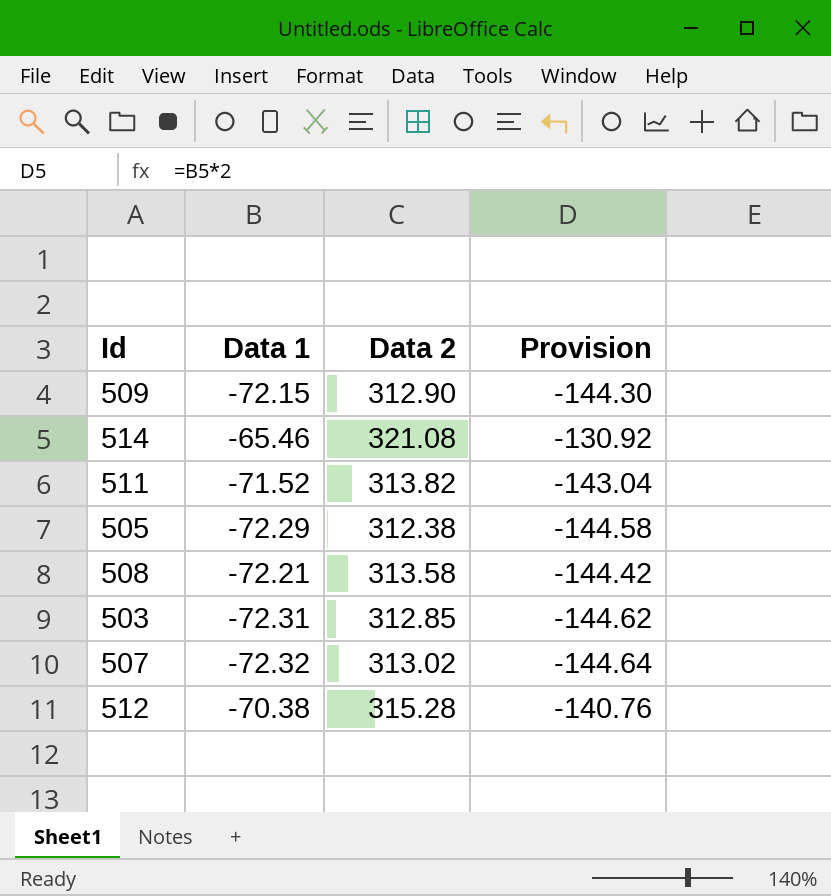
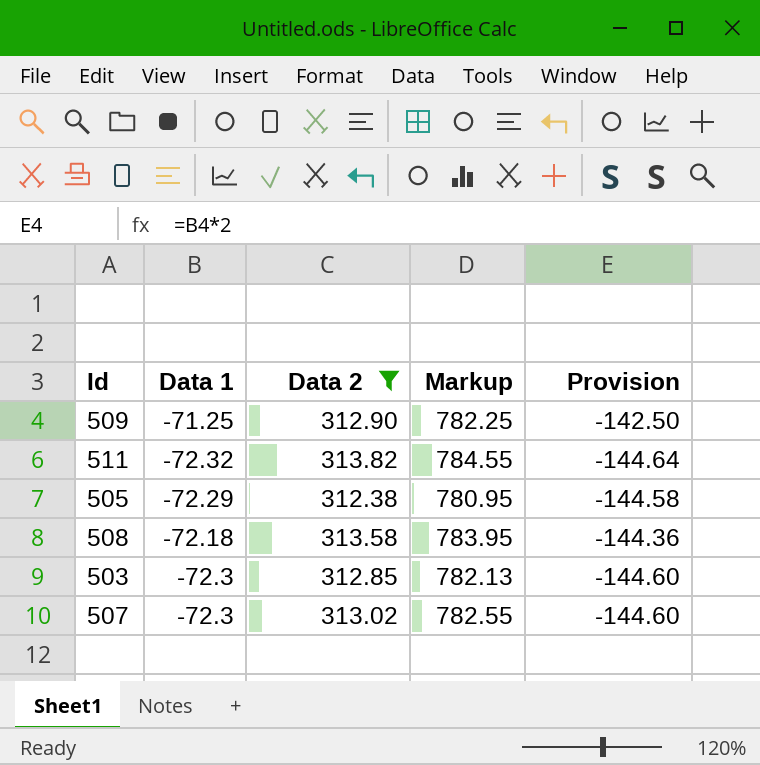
filter: none -> Data 2 <= 313.82
column Markup | formula: none -> [Data 2] * 2.5
509 | Data 1: -72.15 -> -71.25
509 | Provision: -144.30 -> -142.50
511 | Data 1: -71.52 -> -72.32
511 | Provision: -143.04 -> -144.64
508 | Data 1: -72.21 -> -72.18
508 | Provision: -144.42 -> -144.36
503 | Data 1: -72.31 -> -72.3
503 | Provision: -144.62 -> -144.60
507 | Data 1: -72.32 -> -72.3
507 | Provision: -144.64 -> -144.60

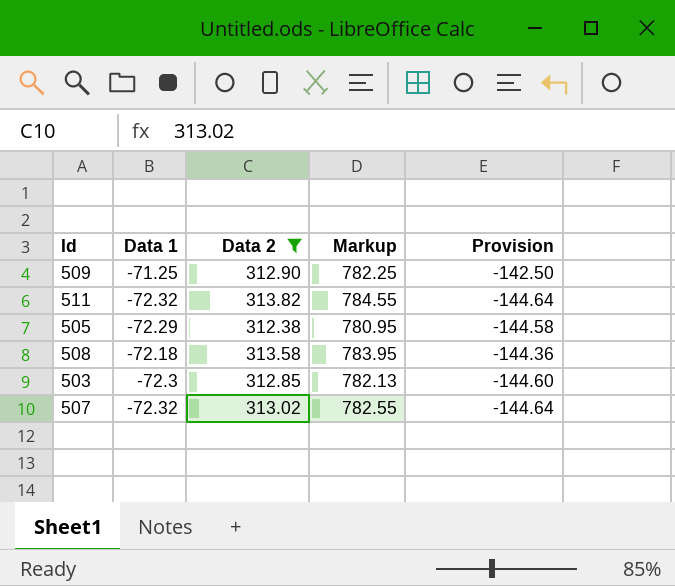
507 | Data 1: -72.3 -> -72.32
507 | Provision: -144.60 -> -144.64

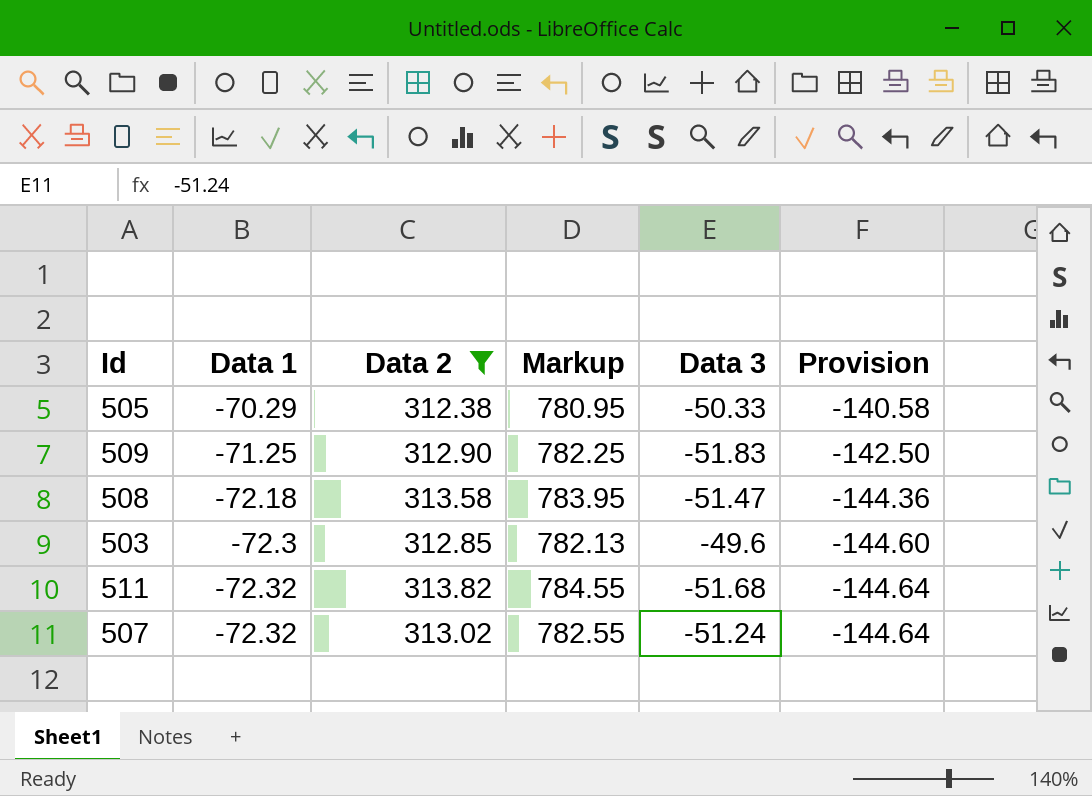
row order: none -> Data 1 descending
column Data 3 | position: none -> 5
505 | Data 1: -72.29 -> -70.29
505 | Provision: -144.58 -> -140.58

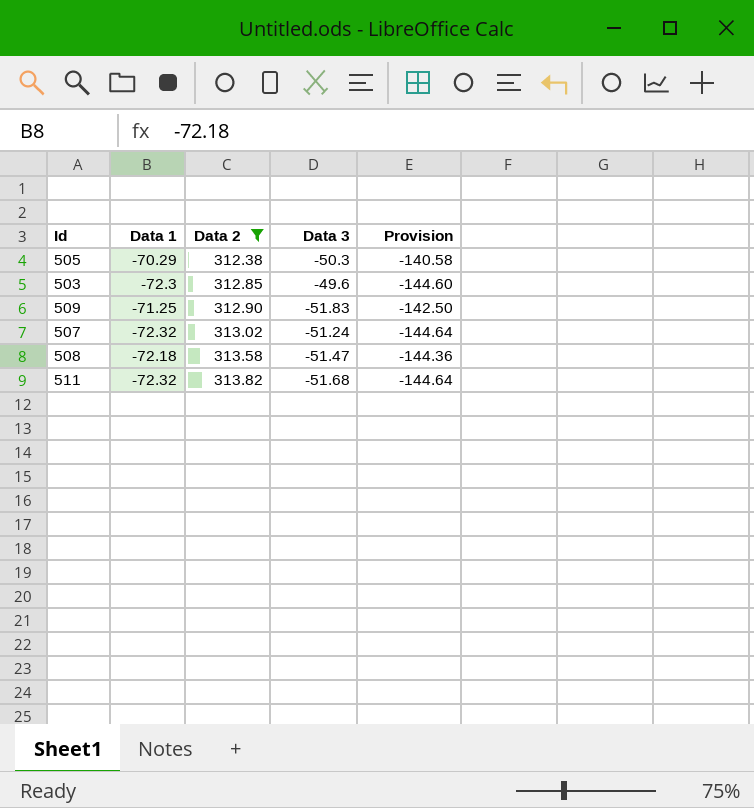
row order: Data 1 descending -> Data 2 ascending
column Markup | formula: [Data 2] * 2.5 -> none
505 | Data 3: -50.33 -> -50.3

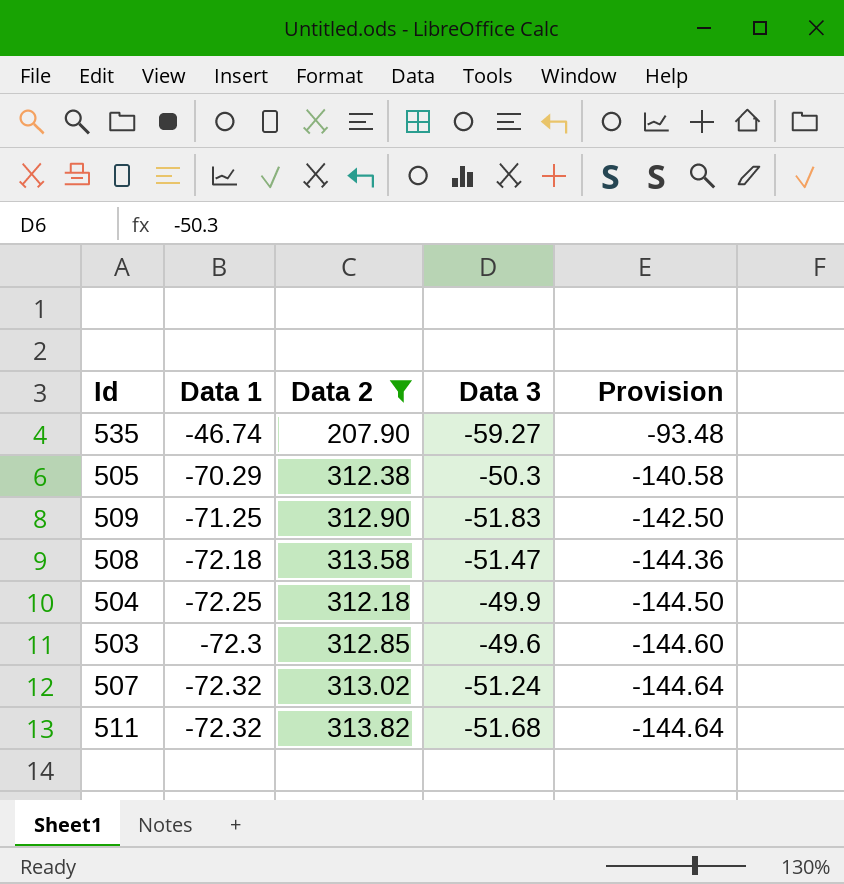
row order: Data 2 ascending -> Data 1 descending
row 535: none -> -46.74 | 207.90 | -59.27 | -93.48
row 504: none -> -72.25 | 312.18 | -49.9 | -144.50

